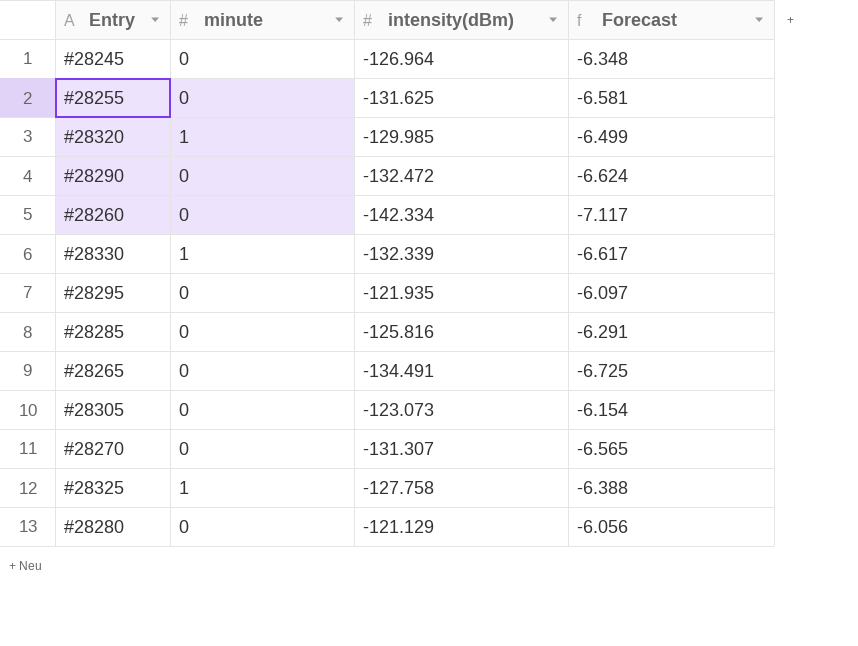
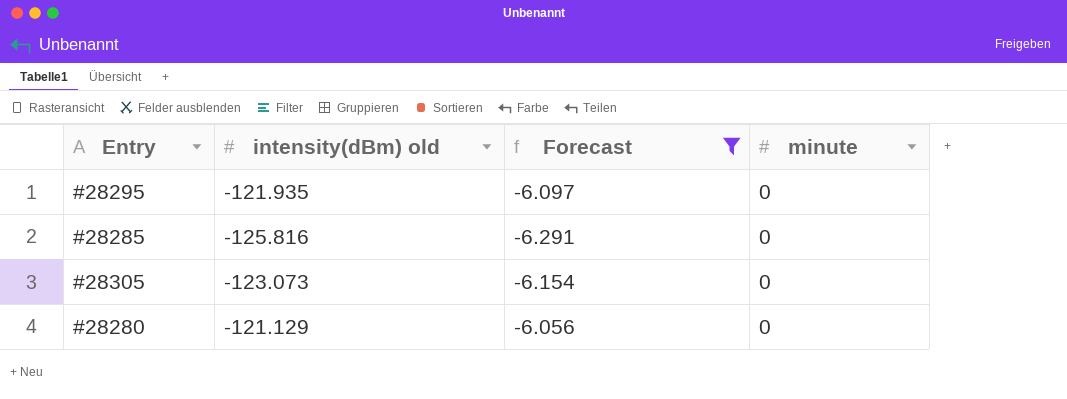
filter: none -> Forecast >= -6.291
column name: intensity(dBm) -> intensity(dBm) old
column minute | position: 2 -> 4

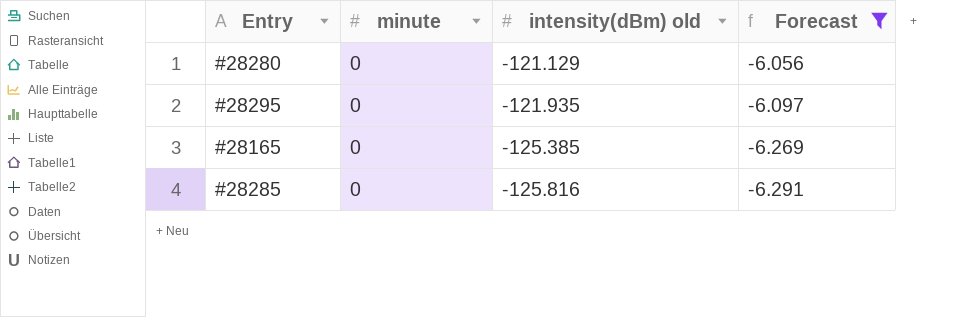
row order: none -> intensity(dBm) old descending
column minute | position: 4 -> 2
row #28305: -123.073 | -6.154 | 0 -> none
row #28165: none -> 0 | -125.385 | -6.269

